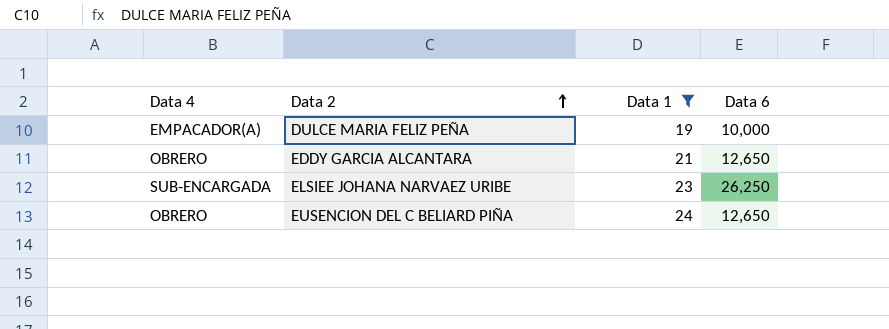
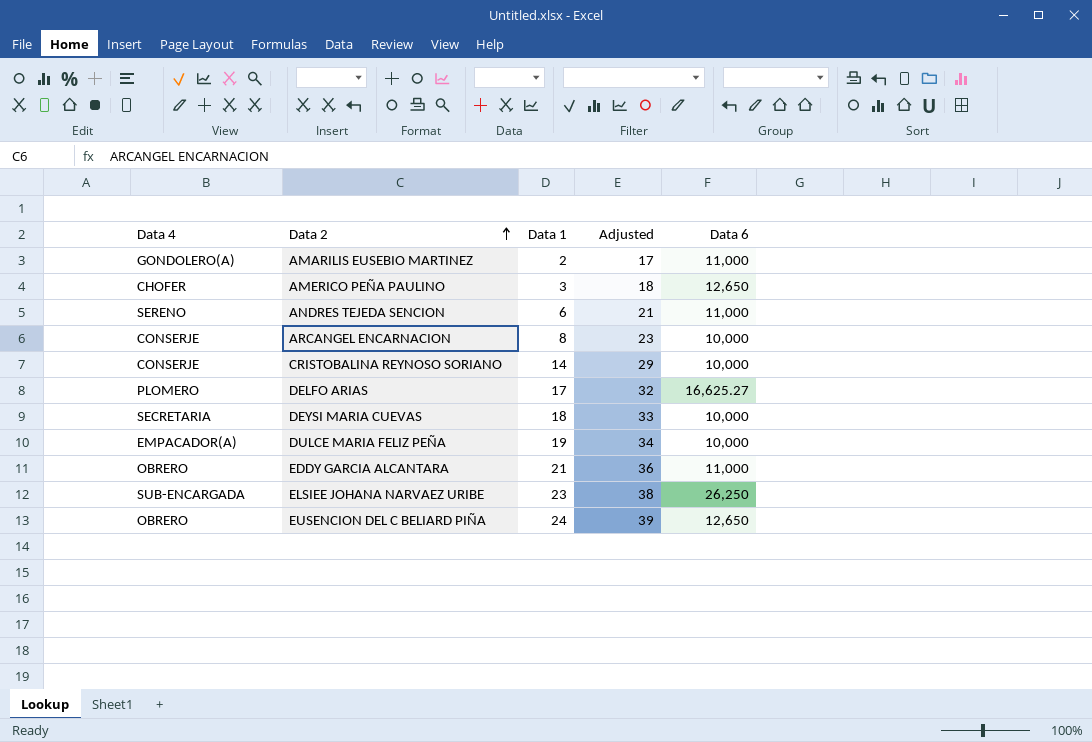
filter: Data 1 >= 19 -> none
column Adjusted | formula: none -> [Data 1] + 15
EDDY GARCIA ALCANTARA | Data 6: 12,650 -> 11,000

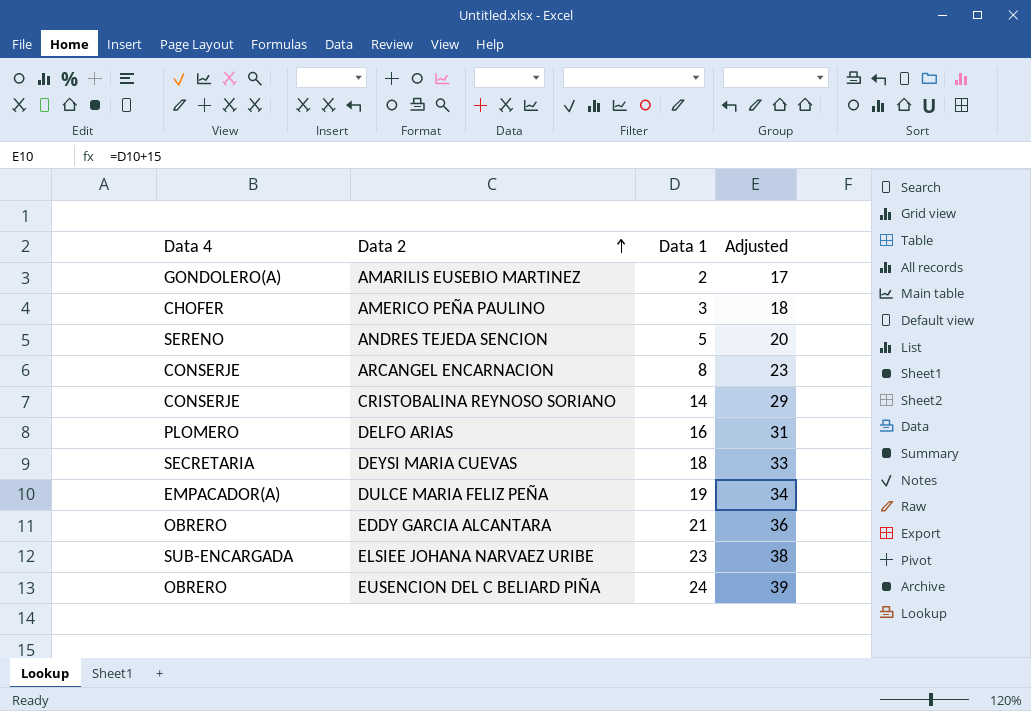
column Data 6 | position: 5 -> none
ANDRES TEJEDA SENCION | Data 1: 6 -> 5
ANDRES TEJEDA SENCION | Adjusted: 21 -> 20
DELFO ARIAS | Data 1: 17 -> 16
DELFO ARIAS | Adjusted: 32 -> 31

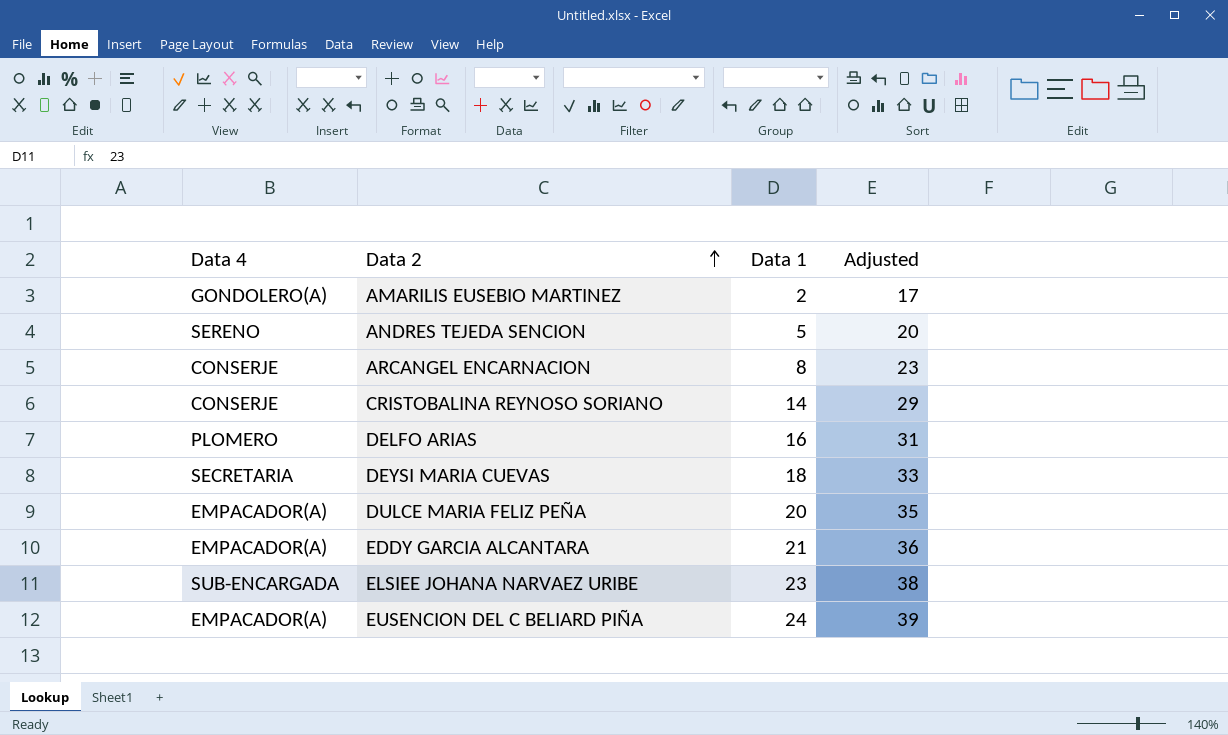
row AMERICO PEÑA PAULINO: CHOFER | 3 | 18 -> none
DULCE MARIA FELIZ PEÑA | Data 1: 19 -> 20
DULCE MARIA FELIZ PEÑA | Adjusted: 34 -> 35
EDDY GARCIA ALCANTARA | Data 4: OBRERO -> EMPACADOR(A)
EUSENCION DEL C BELIARD PIÑA | Data 4: OBRERO -> EMPACADOR(A)

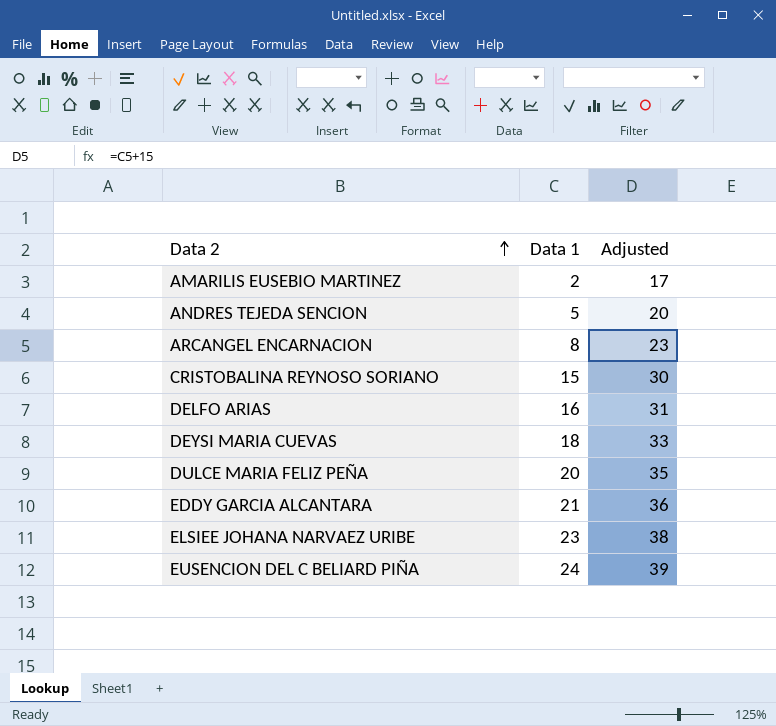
column Data 4 | position: 1 -> none
CRISTOBALINA REYNOSO SORIANO | Data 1: 14 -> 15
CRISTOBALINA REYNOSO SORIANO | Adjusted: 29 -> 30

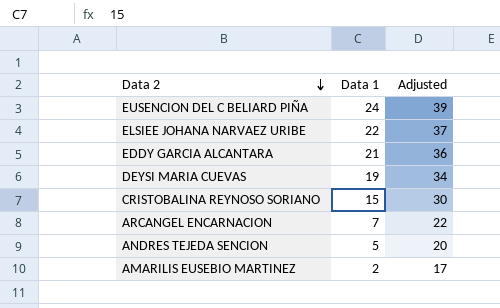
row order: Data 2 ascending -> Data 2 descending
row DELFO ARIAS: 16 | 31 -> none
row DULCE MARIA FELIZ PEÑA: 20 | 35 -> none
ELSIEE JOHANA NARVAEZ URIBE | Data 1: 23 -> 22
ELSIEE JOHANA NARVAEZ URIBE | Adjusted: 38 -> 37
DEYSI MARIA CUEVAS | Data 1: 18 -> 19
DEYSI MARIA CUEVAS | Adjusted: 33 -> 34
ARCANGEL ENCARNACION | Data 1: 8 -> 7
ARCANGEL ENCARNACION | Adjusted: 23 -> 22

